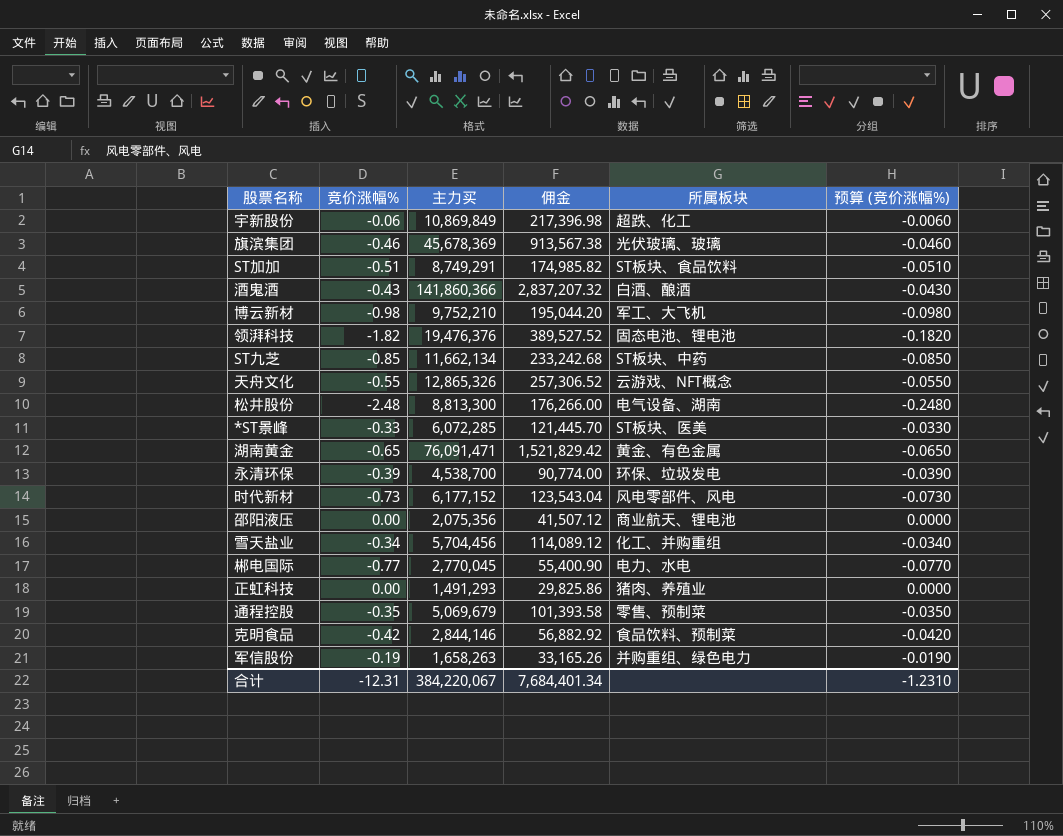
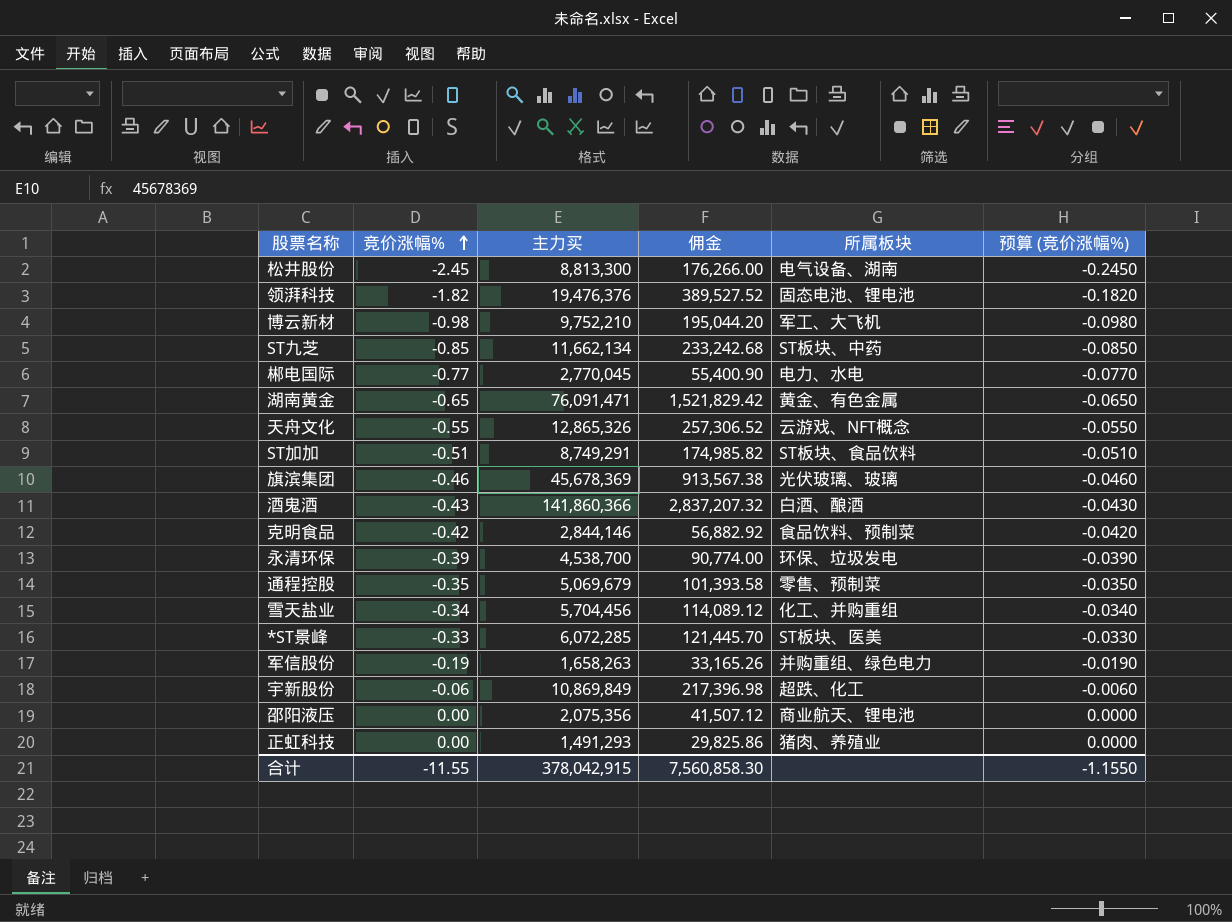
row order: none -> 竞价涨幅% ascending
row 时代新材: -0.73 | 6,177,152 | 123,543.04 | 风电零部件、风电 | -0.0730 -> none
松井股份 | 竞价涨幅%: -2.48 -> -2.45
松井股份 | 预算 (竞价涨幅%): -0.2480 -> -0.2450
合计 | 竞价涨幅%: -12.31 -> -11.55
合计 | 主力买: 384,220,067 -> 378,042,915
合计 | 佣金: 7,684,401.34 -> 7,560,858.30
合计 | 预算 (竞价涨幅%): -1.2310 -> -1.1550

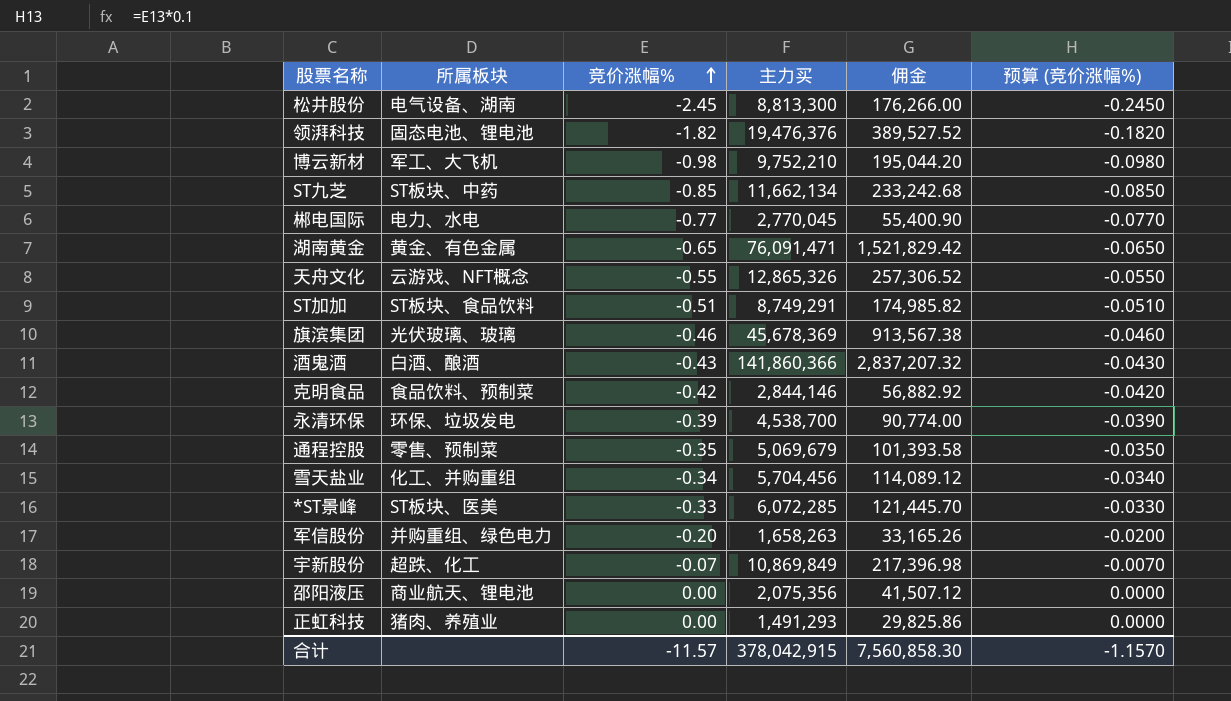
column 所属板块 | position: 5 -> 2
军信股份 | 竞价涨幅%: -0.19 -> -0.20
军信股份 | 预算 (竞价涨幅%): -0.0190 -> -0.0200
宇新股份 | 竞价涨幅%: -0.06 -> -0.07
宇新股份 | 预算 (竞价涨幅%): -0.0060 -> -0.0070
合计 | 竞价涨幅%: -11.55 -> -11.57
合计 | 预算 (竞价涨幅%): -1.1550 -> -1.1570

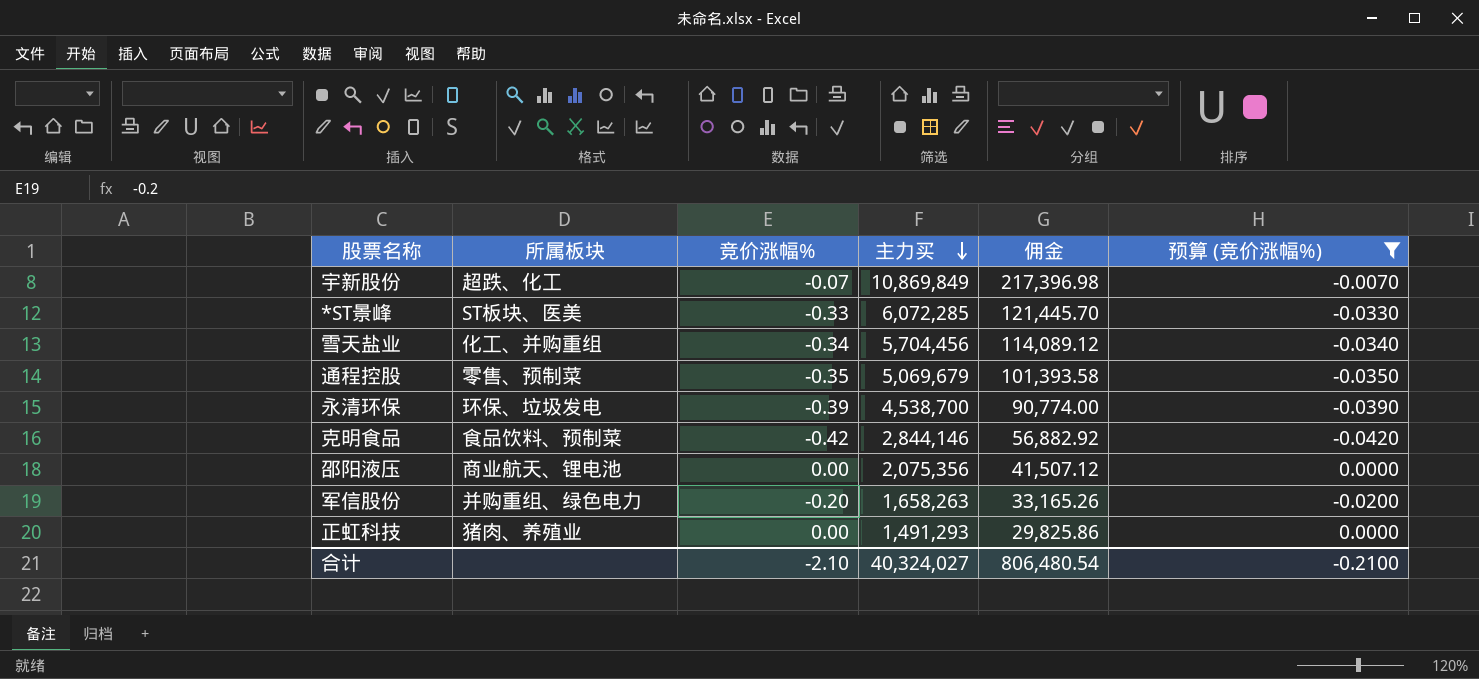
filter: none -> 预算 (竞价涨幅%) >= -0.0420
row order: 竞价涨幅% ascending -> 主力买 descending
合计 | 竞价涨幅%: -11.57 -> -2.10
合计 | 主力买: 378,042,915 -> 40,324,027
合计 | 佣金: 7,560,858.30 -> 806,480.54
合计 | 预算 (竞价涨幅%): -1.1570 -> -0.2100

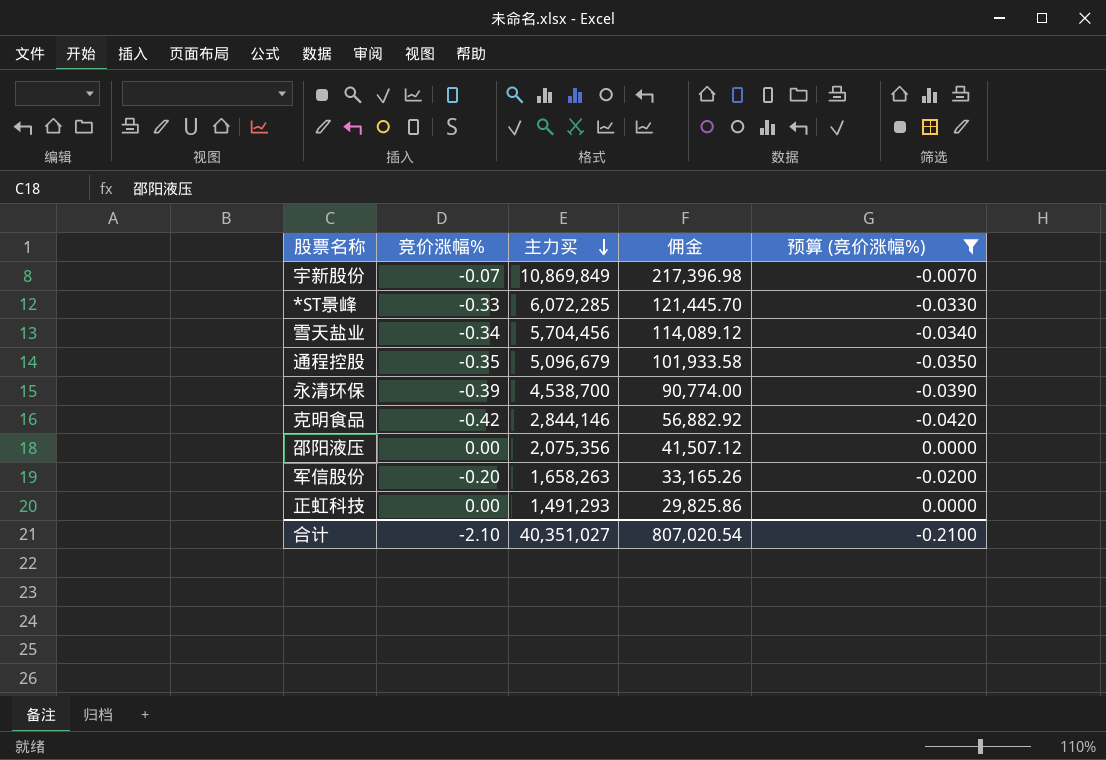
column 所属板块 | position: 2 -> none
通程控股 | 主力买: 5,069,679 -> 5,096,679
通程控股 | 佣金: 101,393.58 -> 101,933.58
合计 | 主力买: 40,324,027 -> 40,351,027
合计 | 佣金: 806,480.54 -> 807,020.54

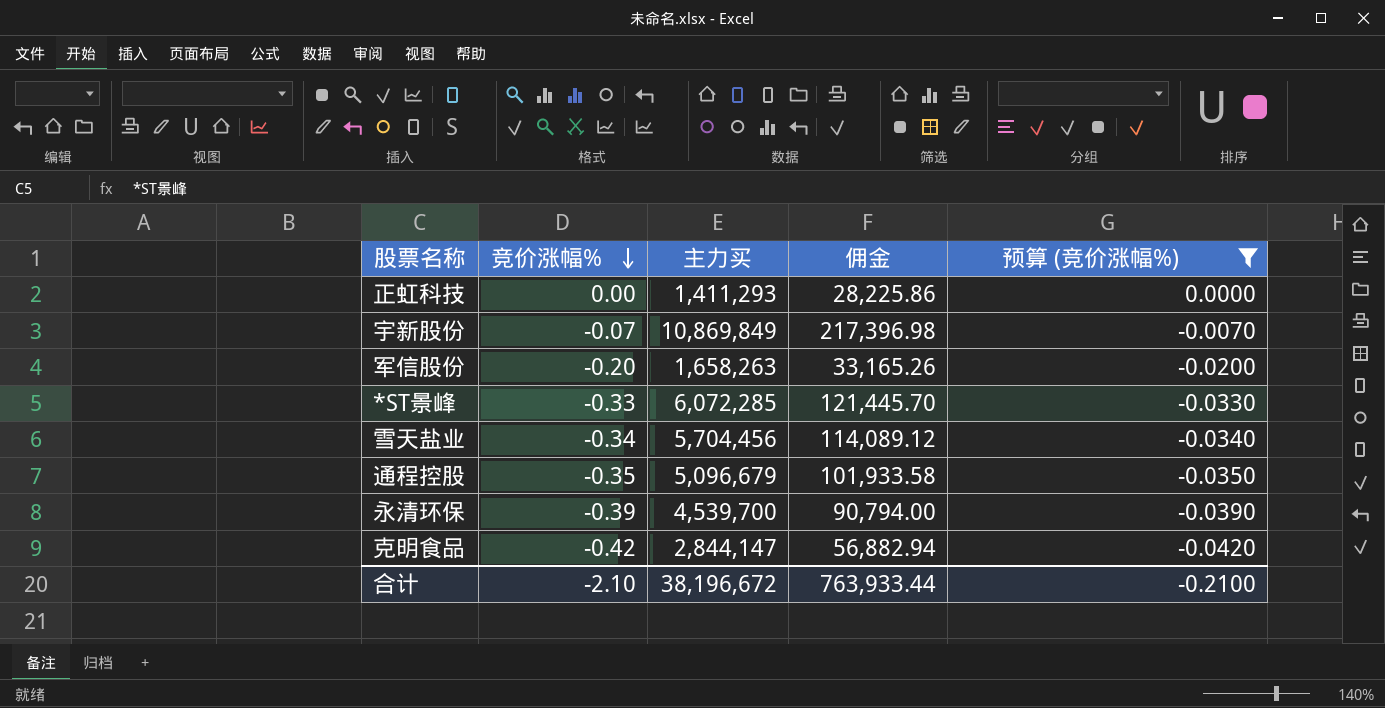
row order: 主力买 descending -> 竞价涨幅% descending
row 邵阳液压: 0.00 | 2,075,356 | 41,507.12 | 0.0000 -> none
正虹科技 | 主力买: 1,491,293 -> 1,411,293
正虹科技 | 佣金: 29,825.86 -> 28,225.86
永清环保 | 主力买: 4,538,700 -> 4,539,700
永清环保 | 佣金: 90,774.00 -> 90,794.00
克明食品 | 主力买: 2,844,146 -> 2,844,147
克明食品 | 佣金: 56,882.92 -> 56,882.94
合计 | 主力买: 40,351,027 -> 38,196,672
合计 | 佣金: 807,020.54 -> 763,933.44

